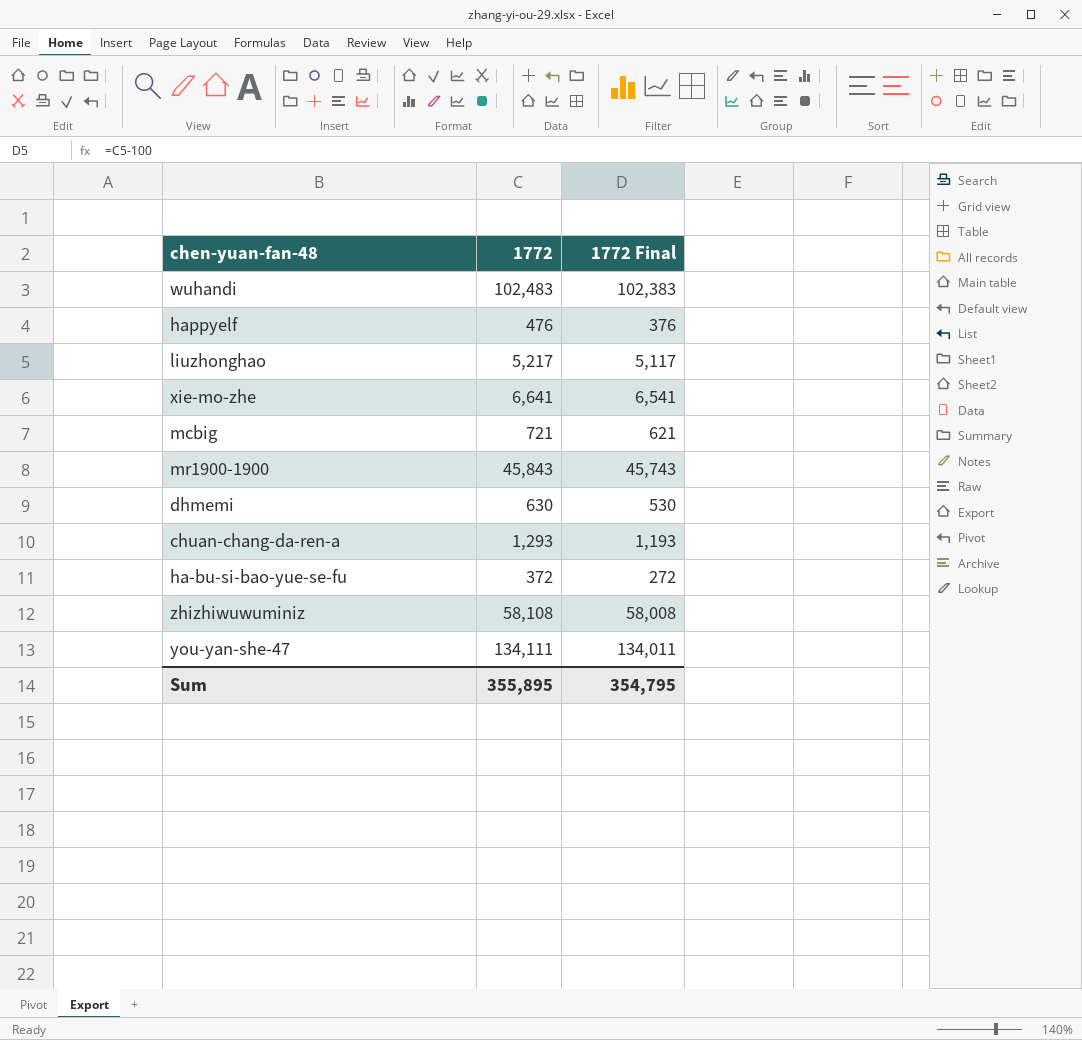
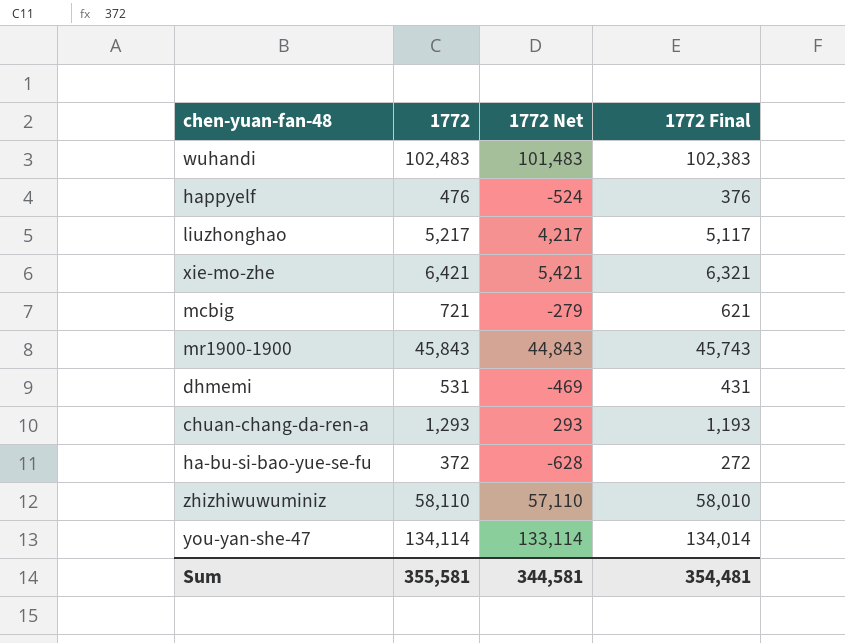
column 1772 Net | formula: none -> [1772] - 1000
xie-mo-zhe | 1772: 6,641 -> 6,421
xie-mo-zhe | 1772 Final: 6,541 -> 6,321
dhmemi | 1772: 630 -> 531
dhmemi | 1772 Final: 530 -> 431
zhizhiwuwuminiz | 1772: 58,108 -> 58,110
zhizhiwuwuminiz | 1772 Final: 58,008 -> 58,010
you-yan-she-47 | 1772: 134,111 -> 134,114
you-yan-she-47 | 1772 Final: 134,011 -> 134,014
Sum | 1772: 355,895 -> 355,581
Sum | 1772 Final: 354,795 -> 354,481

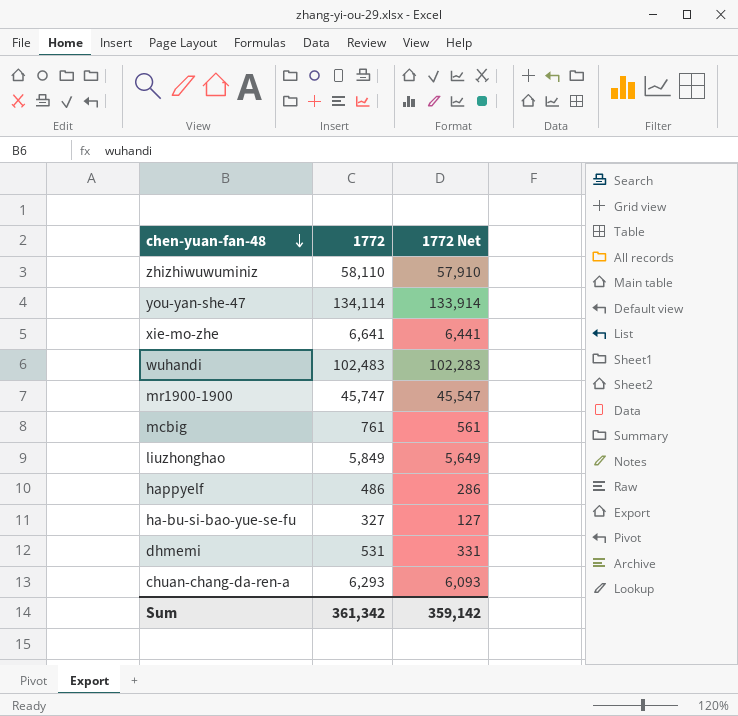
row order: none -> chen-yuan-fan-48 descending
column 1772 Final | formula: [1772] - 100 -> none
column 1772 Net | formula: [1772] - 1000 -> [1772] - 200
xie-mo-zhe | 1772: 6,421 -> 6,641
mr1900-1900 | 1772: 45,843 -> 45,747
mcbig | 1772: 721 -> 761
liuzhonghao | 1772: 5,217 -> 5,849
happyelf | 1772: 476 -> 486
ha-bu-si-bao-yue-se-fu | 1772: 372 -> 327
chuan-chang-da-ren-a | 1772: 1,293 -> 6,293
Sum | 1772: 355,581 -> 361,342
Sum | 1772 Net: 344,581 -> 359,142

